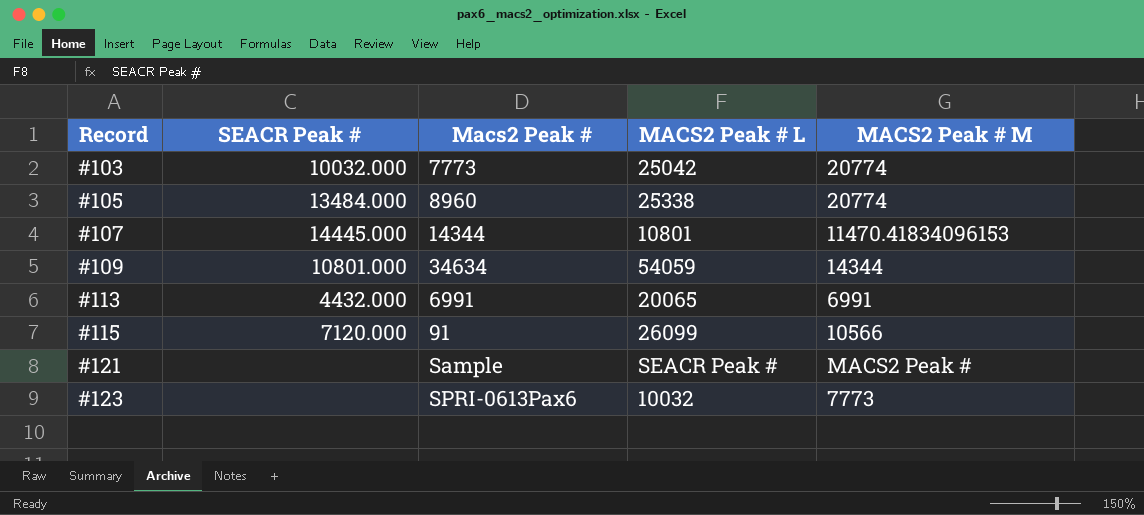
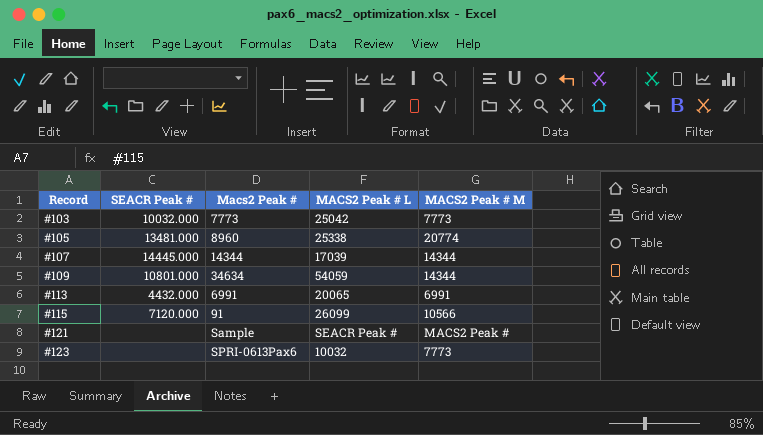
#103 | MACS2 Peak # M: 20774 -> 7773
#105 | SEACR Peak #: 13484.000 -> 13481.000
#107 | MACS2 Peak # L: 10801 -> 17039
#107 | MACS2 Peak # M: 11470.41834096153 -> 14344

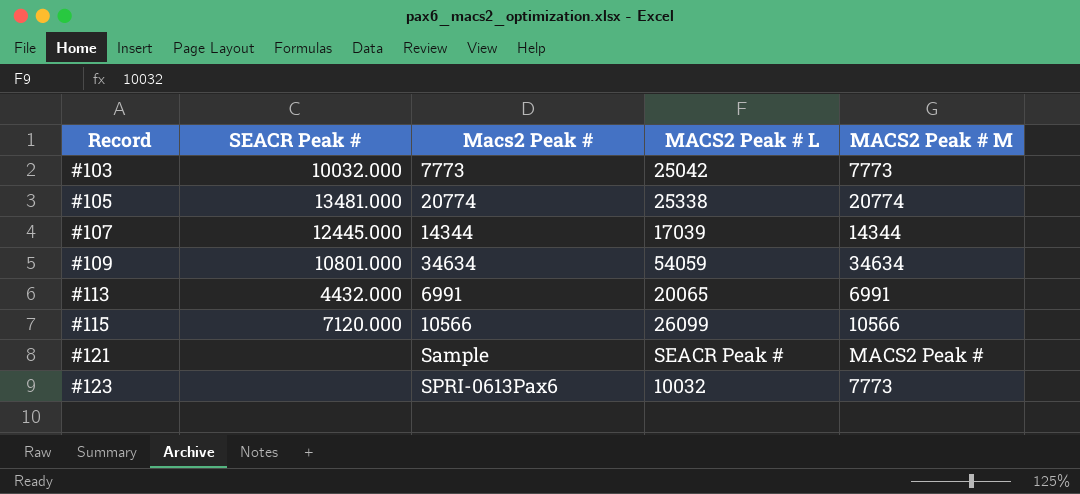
#105 | Macs2 Peak #: 8960 -> 20774
#107 | SEACR Peak #: 14445.000 -> 12445.000
#109 | MACS2 Peak # M: 14344 -> 34634
#115 | Macs2 Peak #: 91 -> 10566

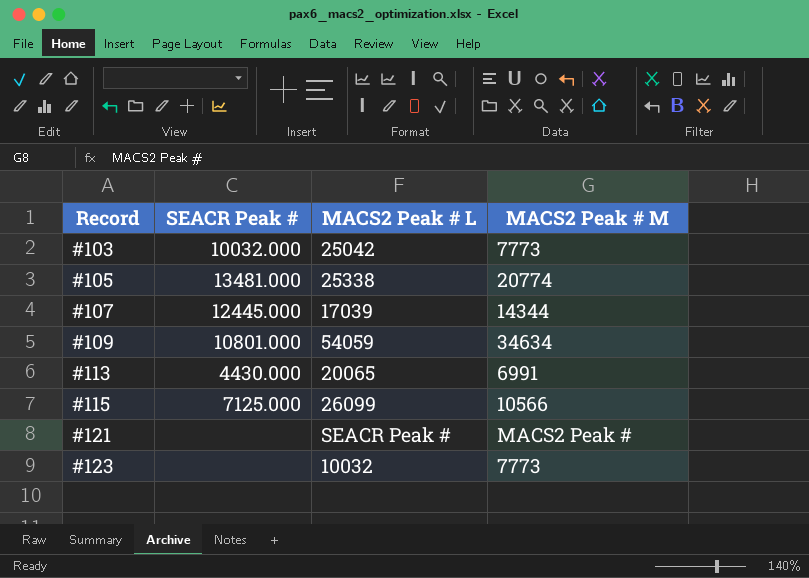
column Macs2 Peak # | position: 3 -> none
#113 | SEACR Peak #: 4432.000 -> 4430.000
#115 | SEACR Peak #: 7120.000 -> 7125.000

